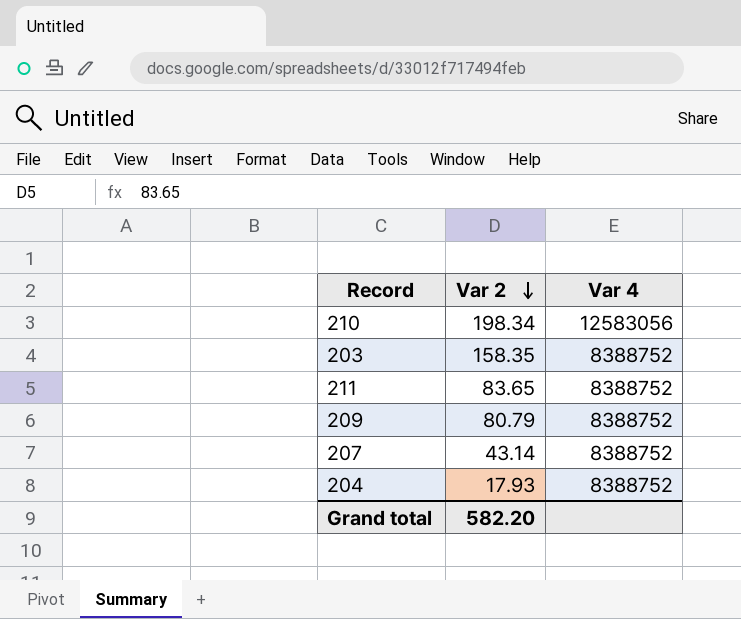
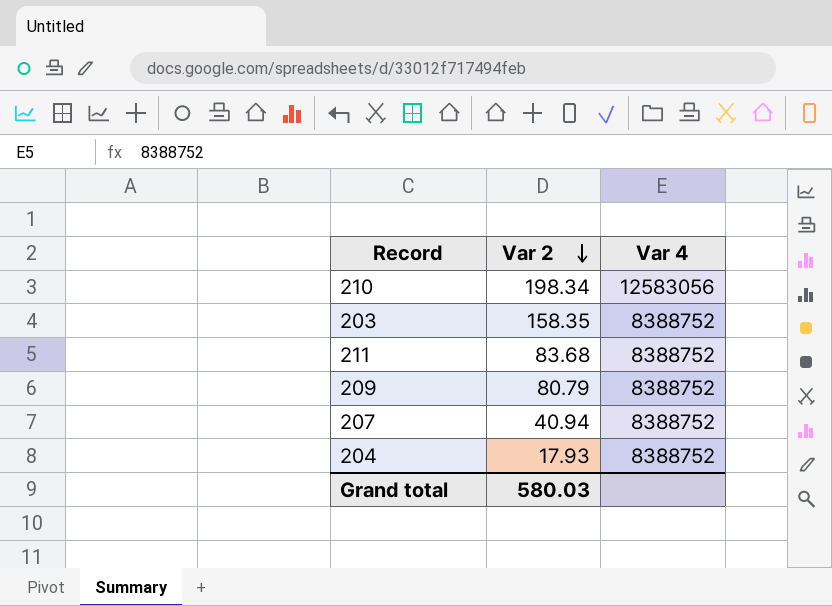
211 | Var 2: 83.65 -> 83.68
207 | Var 2: 43.14 -> 40.94
Grand total | Var 2: 582.20 -> 580.03

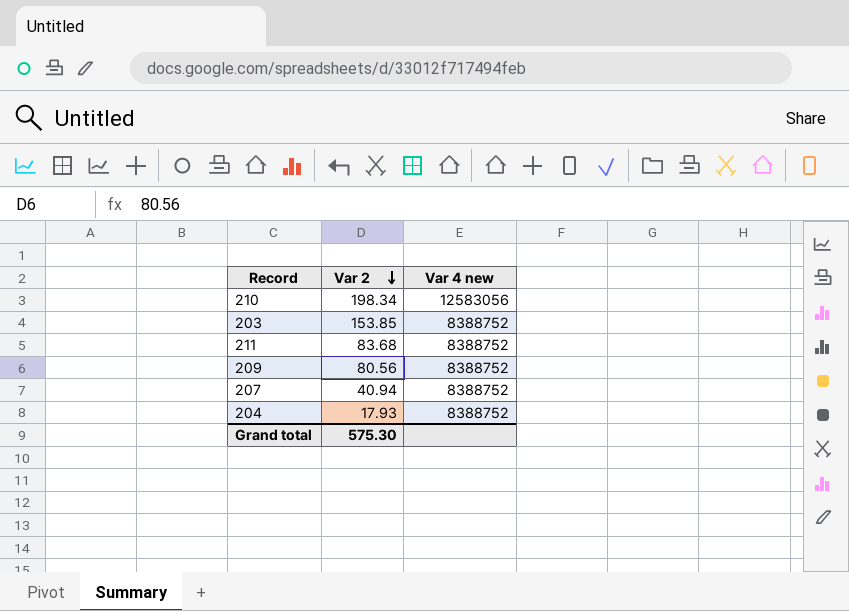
column name: Var 4 -> Var 4 new
203 | Var 2: 158.35 -> 153.85
209 | Var 2: 80.79 -> 80.56
Grand total | Var 2: 580.03 -> 575.30

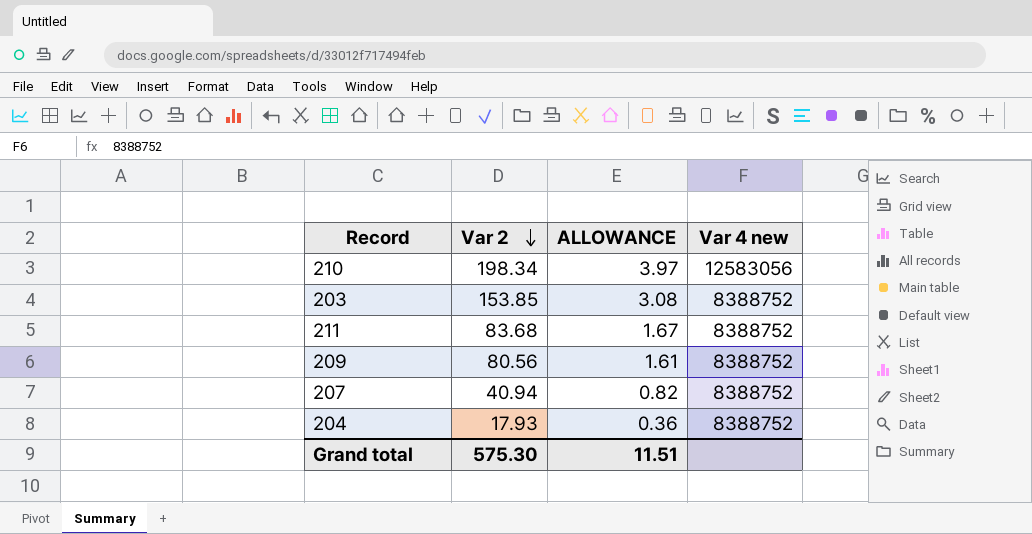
column ALLOWANCE | formula: none -> [Var 2] * 0.02

